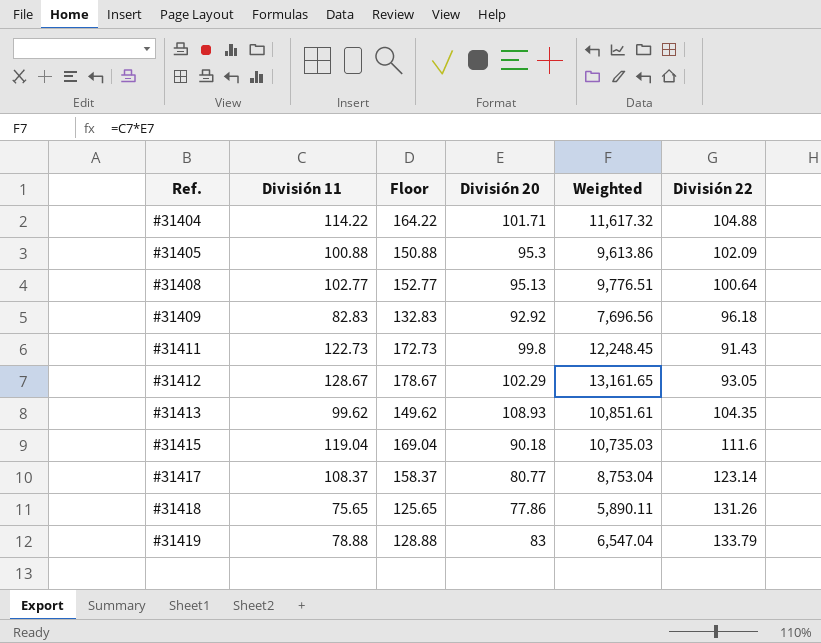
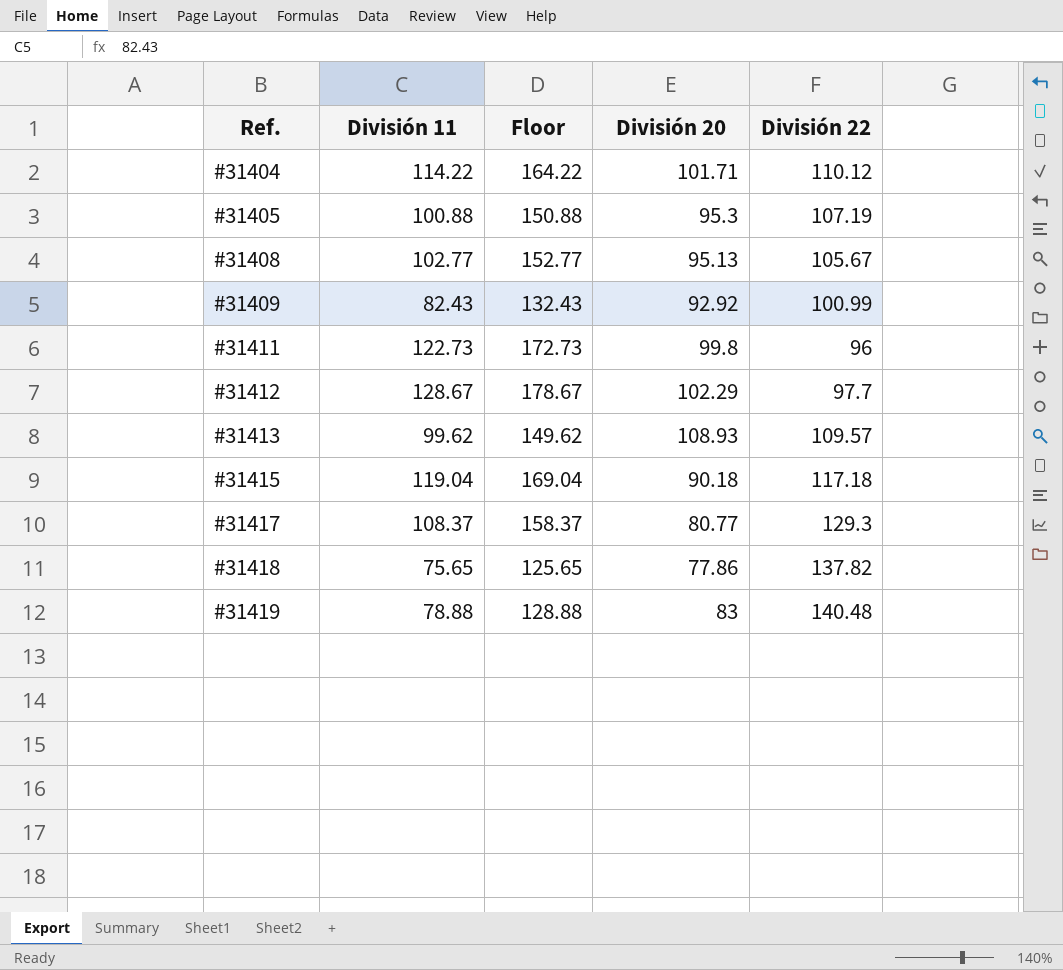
column Weighted | formula: [División 11] * [División 20] -> none
#31404 | División 22: 104.88 -> 110.12
#31405 | División 22: 102.09 -> 107.19
#31408 | División 22: 100.64 -> 105.67
#31409 | División 11: 82.83 -> 82.43
#31409 | Floor: 132.83 -> 132.43
#31409 | División 22: 96.18 -> 100.99
#31411 | División 22: 91.43 -> 96
#31412 | División 22: 93.05 -> 97.7
#31413 | División 22: 104.35 -> 109.57
#31415 | División 22: 111.6 -> 117.18
#31417 | División 22: 123.14 -> 129.3
#31418 | División 22: 131.26 -> 137.82
#31419 | División 22: 133.79 -> 140.48

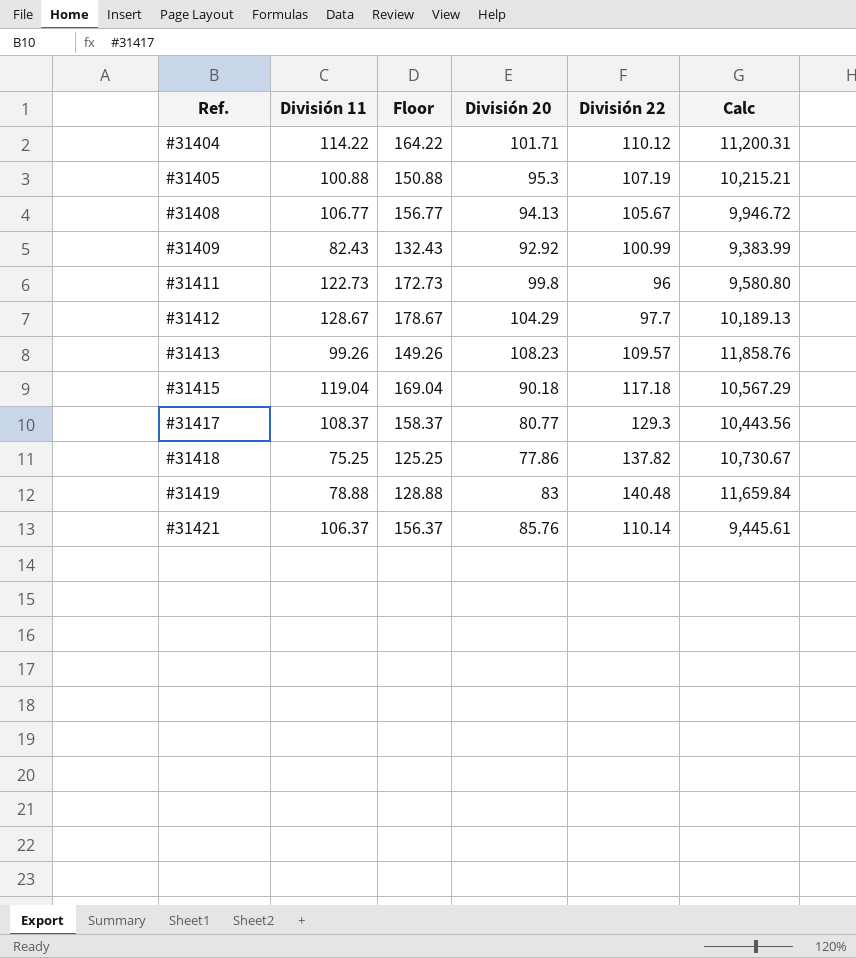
column Calc | formula: none -> [División 20] * [División 22]
#31408 | División 11: 102.77 -> 106.77
#31408 | Floor: 152.77 -> 156.77
#31408 | División 20: 95.13 -> 94.13
#31412 | División 20: 102.29 -> 104.29
#31413 | División 11: 99.62 -> 99.26
#31413 | Floor: 149.62 -> 149.26
#31413 | División 20: 108.93 -> 108.23
#31418 | División 11: 75.65 -> 75.25
#31418 | Floor: 125.65 -> 125.25
row #31421: none -> 106.37 | 156.37 | 85.76 | 110.14 | 9,445.61

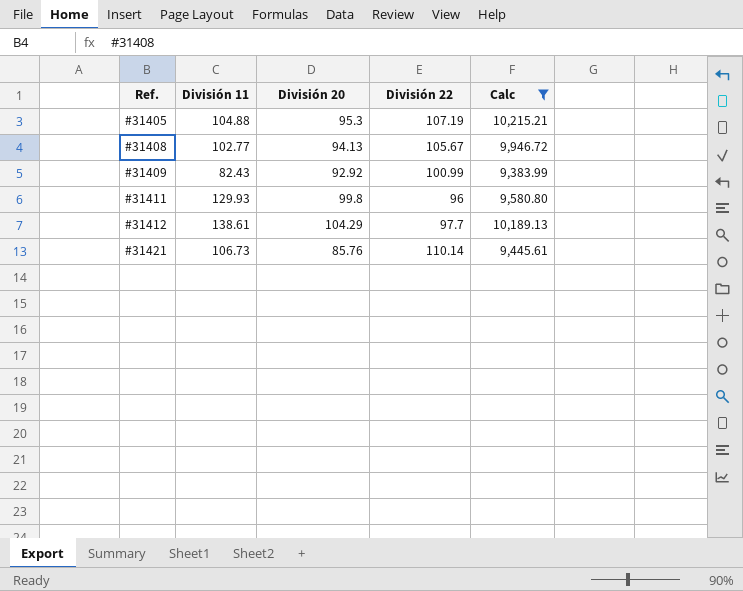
filter: none -> Calc <= 10,215.21
column Floor | formula: [División 11] + 50 -> none
#31405 | División 11: 100.88 -> 104.88
#31408 | División 11: 106.77 -> 102.77
#31411 | División 11: 122.73 -> 129.93
#31412 | División 11: 128.67 -> 138.61
#31421 | División 11: 106.37 -> 106.73

